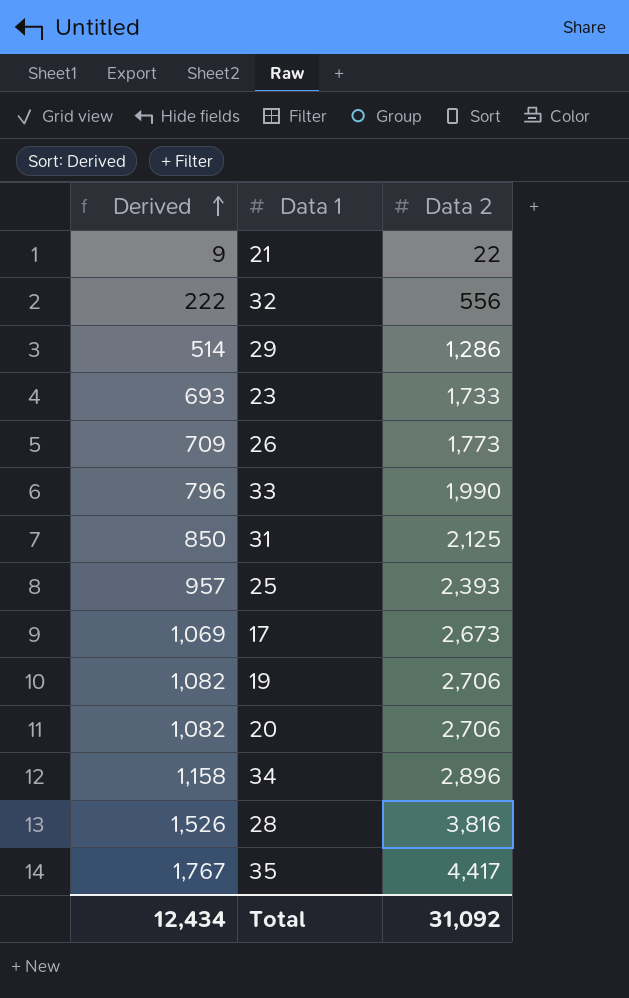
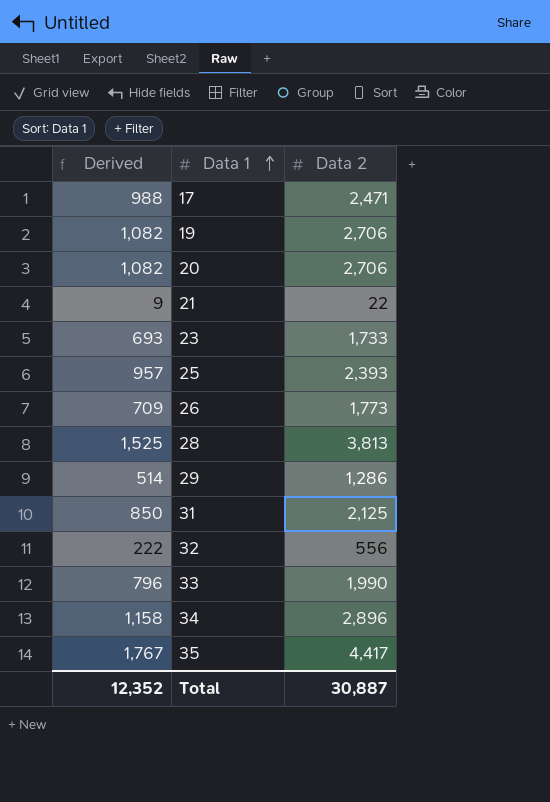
row order: Derived ascending -> Data 1 ascending
17 | Derived: 1,069 -> 988
17 | Data 2: 2,673 -> 2,471
28 | Derived: 1,526 -> 1,525
28 | Data 2: 3,816 -> 3,813
Total | Derived: 12,434 -> 12,352
Total | Data 2: 31,092 -> 30,887

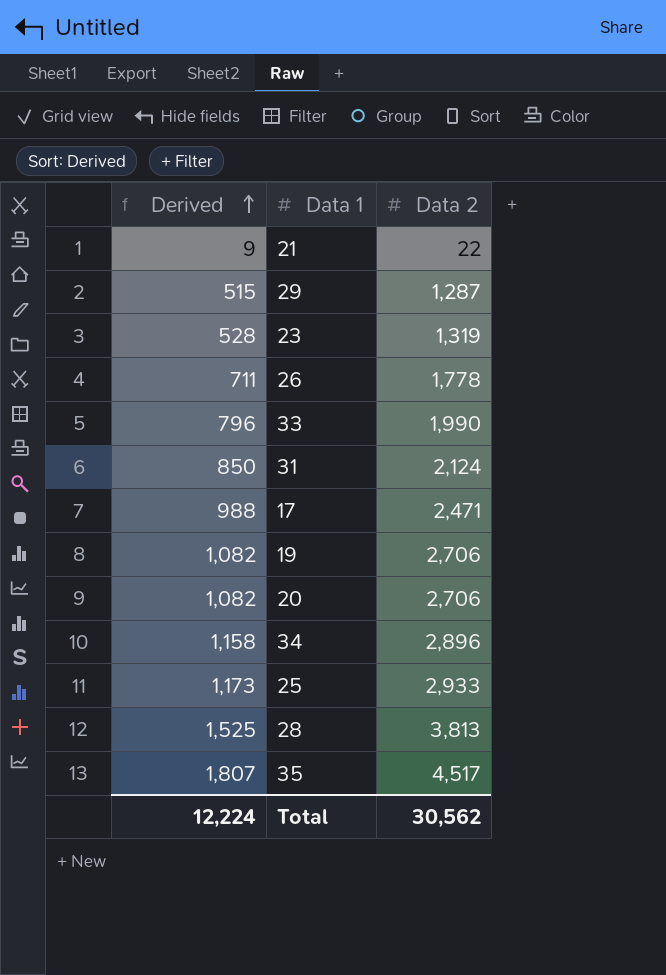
row order: Data 1 ascending -> Derived ascending
row 32: 222 | 556 -> none
29 | Derived: 514 -> 515
29 | Data 2: 1,286 -> 1,287
23 | Derived: 693 -> 528
23 | Data 2: 1,733 -> 1,319
26 | Derived: 709 -> 711
26 | Data 2: 1,773 -> 1,778
31 | Data 2: 2,125 -> 2,124
25 | Derived: 957 -> 1,173
25 | Data 2: 2,393 -> 2,933
35 | Derived: 1,767 -> 1,807
35 | Data 2: 4,417 -> 4,517
Total | Derived: 12,352 -> 12,224
Total | Data 2: 30,887 -> 30,562

